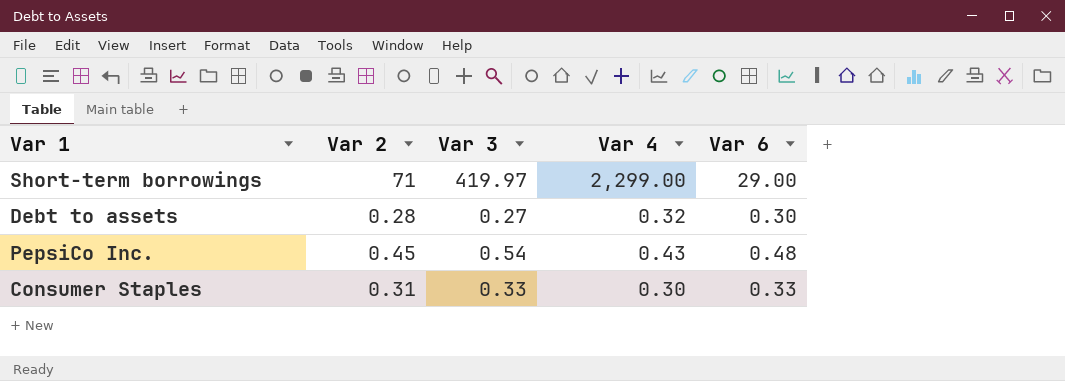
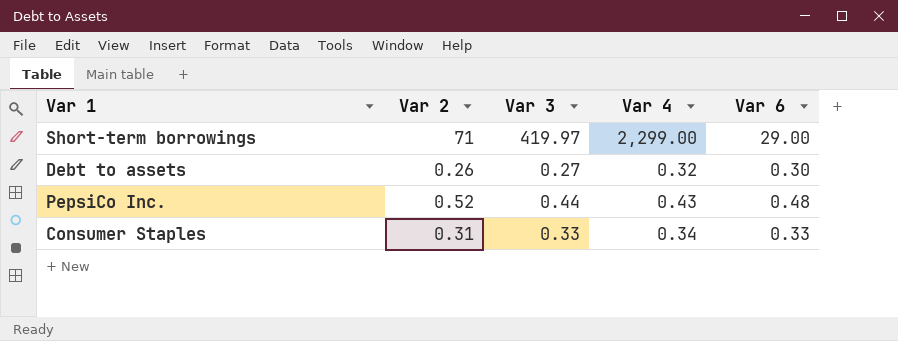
Debt to assets | Var 2: 0.28 -> 0.26
PepsiCo Inc. | Var 2: 0.45 -> 0.52
PepsiCo Inc. | Var 3: 0.54 -> 0.44
Consumer Staples | Var 4: 0.30 -> 0.34

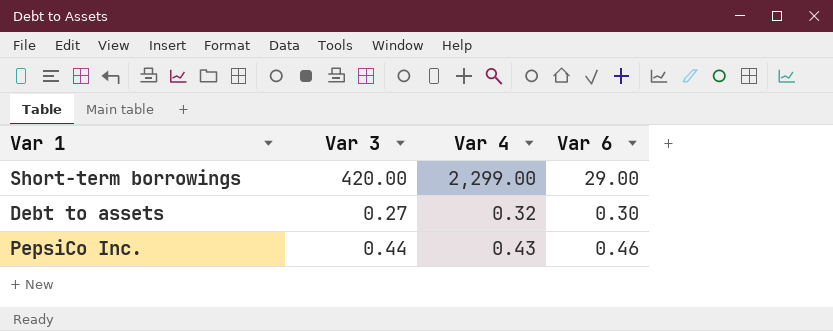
column Var 2 | position: 2 -> none
row Consumer Staples: 0.31 | 0.33 | 0.34 | 0.33 -> none
Short-term borrowings | Var 3: 419.97 -> 420.00
PepsiCo Inc. | Var 6: 0.48 -> 0.46

